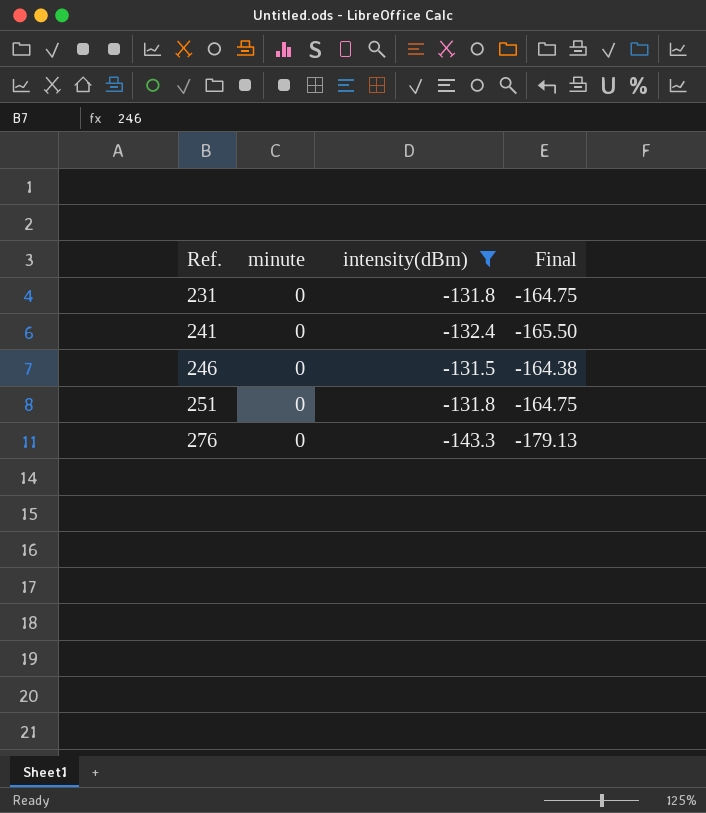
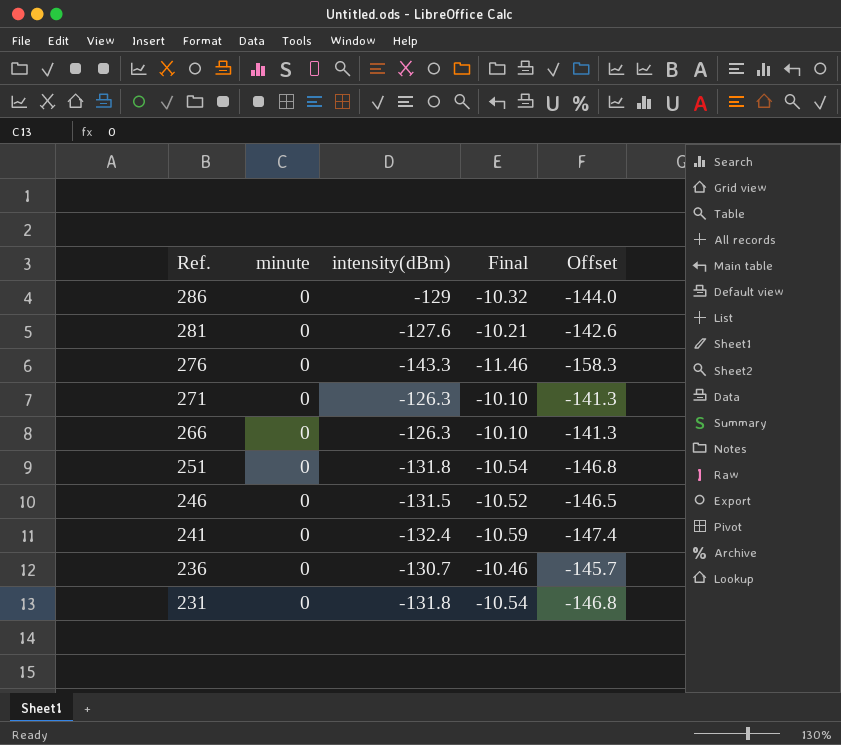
filter: intensity(dBm) <= -131.5 -> none
row order: Ref. ascending -> Ref. descending
column Final | formula: [intensity(dBm)] * 1.25 -> [intensity(dBm)] * 0.08
column Offset | formula: none -> [intensity(dBm)] - 15

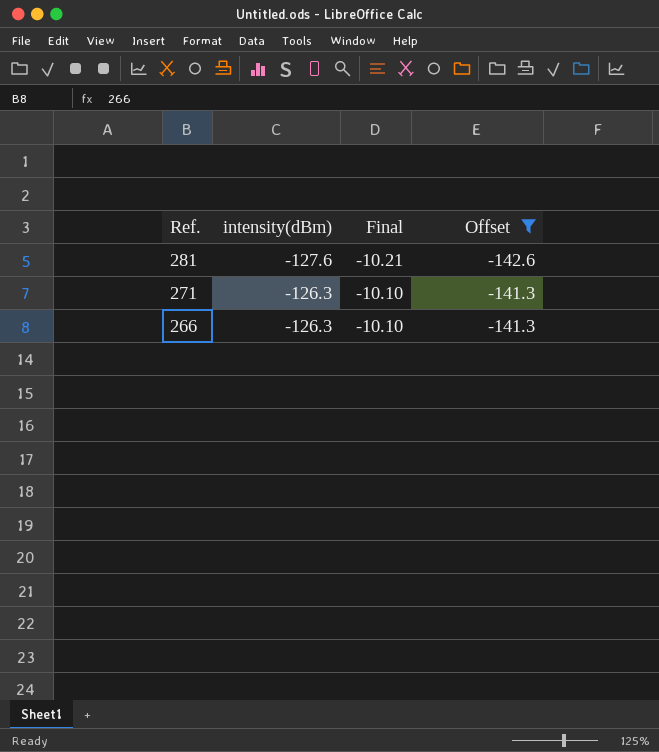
filter: none -> Offset >= -142.6
column minute | position: 2 -> none

